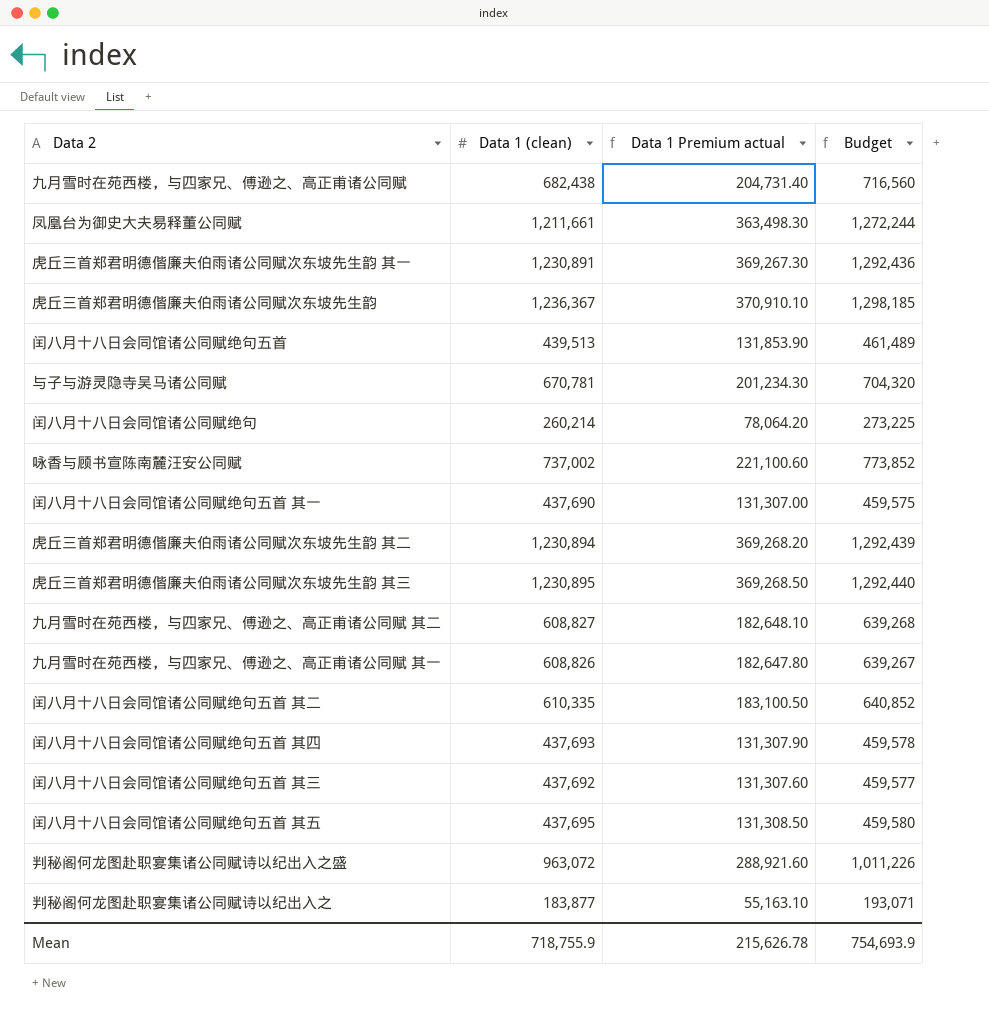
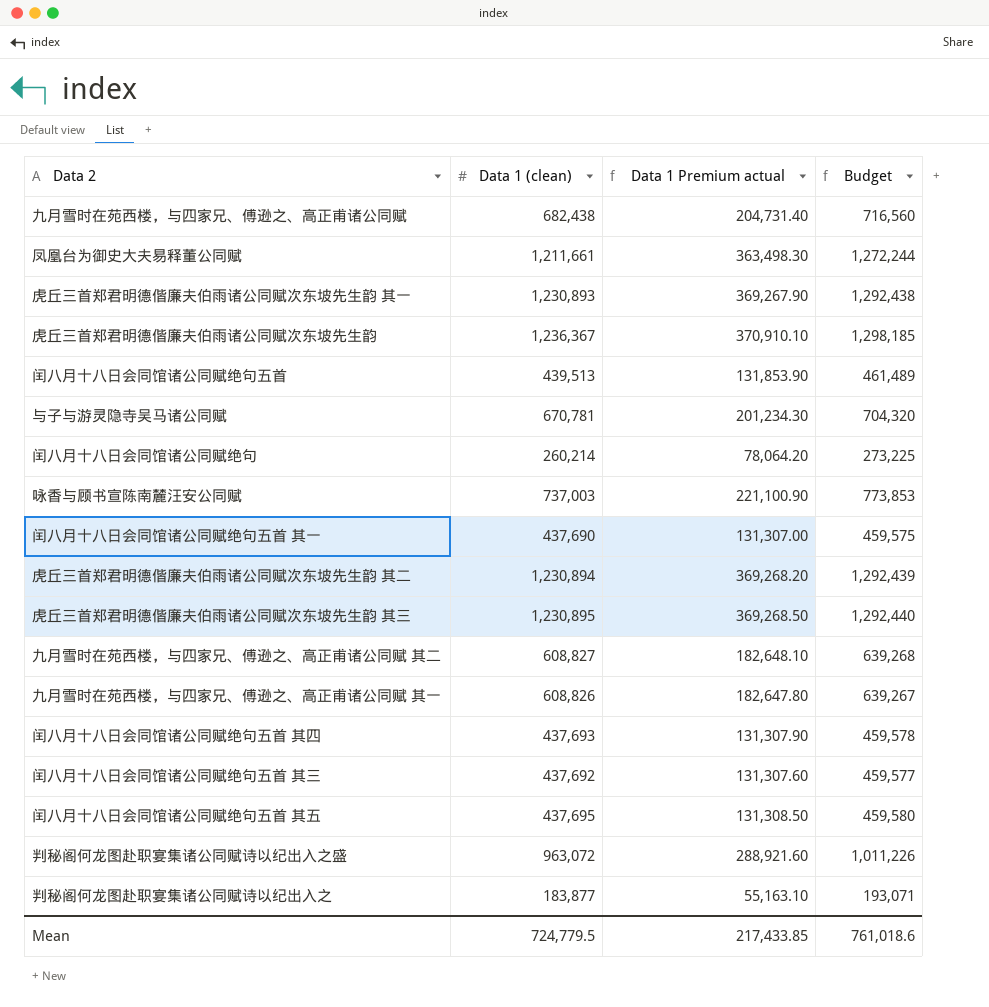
row 闰八月十八日会同馆诸公同赋绝句五首 其二: 610,335 | 183,100.50 | 640,852 -> none
虎丘三首郑君明德偕廉夫伯雨诸公同赋次东坡先生韵 其一 | Data 1 (clean): 1,230,891 -> 1,230,893
虎丘三首郑君明德偕廉夫伯雨诸公同赋次东坡先生韵 其一 | Data 1 Premium actual: 369,267.30 -> 369,267.90
虎丘三首郑君明德偕廉夫伯雨诸公同赋次东坡先生韵 其一 | Budget: 1,292,436 -> 1,292,438
咏香与顾书宣陈南麓汪安公同赋 | Data 1 (clean): 737,002 -> 737,003
咏香与顾书宣陈南麓汪安公同赋 | Data 1 Premium actual: 221,100.60 -> 221,100.90
咏香与顾书宣陈南麓汪安公同赋 | Budget: 773,852 -> 773,853
Mean | Data 1 (clean): 718,755.9 -> 724,779.5
Mean | Data 1 Premium actual: 215,626.78 -> 217,433.85
Mean | Budget: 754,693.9 -> 761,018.6

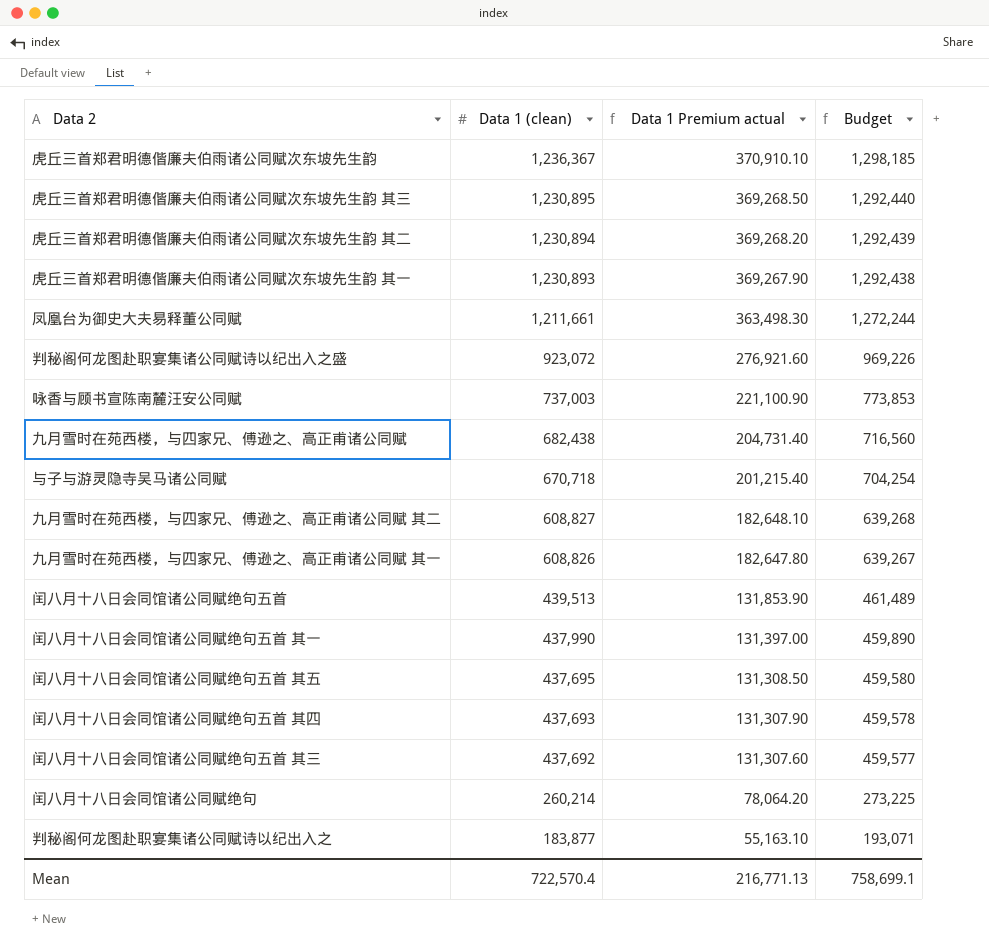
row order: none -> Data 1 (clean) descending
判秘阁何龙图赴职宴集诸公同赋诗以纪出入之盛 | Data 1 (clean): 963,072 -> 923,072
判秘阁何龙图赴职宴集诸公同赋诗以纪出入之盛 | Data 1 Premium actual: 288,921.60 -> 276,921.60
判秘阁何龙图赴职宴集诸公同赋诗以纪出入之盛 | Budget: 1,011,226 -> 969,226
与子与游灵隐寺吴马诸公同赋 | Data 1 (clean): 670,781 -> 670,718
与子与游灵隐寺吴马诸公同赋 | Data 1 Premium actual: 201,234.30 -> 201,215.40
与子与游灵隐寺吴马诸公同赋 | Budget: 704,320 -> 704,254
闰八月十八日会同馆诸公同赋绝句五首 其一 | Data 1 (clean): 437,690 -> 437,990
闰八月十八日会同馆诸公同赋绝句五首 其一 | Data 1 Premium actual: 131,307.00 -> 131,397.00
闰八月十八日会同馆诸公同赋绝句五首 其一 | Budget: 459,575 -> 459,890
Mean | Data 1 (clean): 724,779.5 -> 722,570.4
Mean | Data 1 Premium actual: 217,433.85 -> 216,771.13
Mean | Budget: 761,018.6 -> 758,699.1

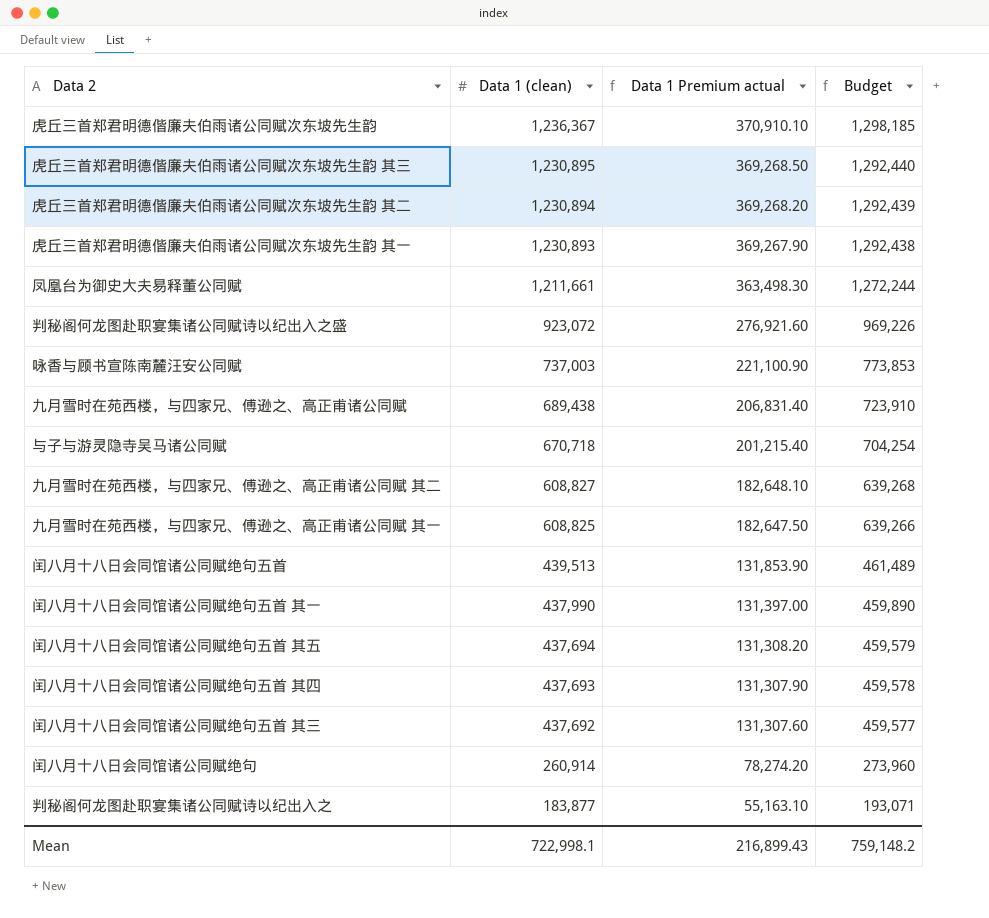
九月雪时在苑西楼，与四家兄、傅逊之、高正甫诸公同赋 | Data 1 (clean): 682,438 -> 689,438
九月雪时在苑西楼，与四家兄、傅逊之、高正甫诸公同赋 | Data 1 Premium actual: 204,731.40 -> 206,831.40
九月雪时在苑西楼，与四家兄、傅逊之、高正甫诸公同赋 | Budget: 716,560 -> 723,910
九月雪时在苑西楼，与四家兄、傅逊之、高正甫诸公同赋 其一 | Data 1 (clean): 608,826 -> 608,825
九月雪时在苑西楼，与四家兄、傅逊之、高正甫诸公同赋 其一 | Data 1 Premium actual: 182,647.80 -> 182,647.50
九月雪时在苑西楼，与四家兄、傅逊之、高正甫诸公同赋 其一 | Budget: 639,267 -> 639,266
闰八月十八日会同馆诸公同赋绝句五首 其五 | Data 1 (clean): 437,695 -> 437,694
闰八月十八日会同馆诸公同赋绝句五首 其五 | Data 1 Premium actual: 131,308.50 -> 131,308.20
闰八月十八日会同馆诸公同赋绝句五首 其五 | Budget: 459,580 -> 459,579
闰八月十八日会同馆诸公同赋绝句 | Data 1 (clean): 260,214 -> 260,914
闰八月十八日会同馆诸公同赋绝句 | Data 1 Premium actual: 78,064.20 -> 78,274.20
闰八月十八日会同馆诸公同赋绝句 | Budget: 273,225 -> 273,960
Mean | Data 1 (clean): 722,570.4 -> 722,998.1
Mean | Data 1 Premium actual: 216,771.13 -> 216,899.43
Mean | Budget: 758,699.1 -> 759,148.2

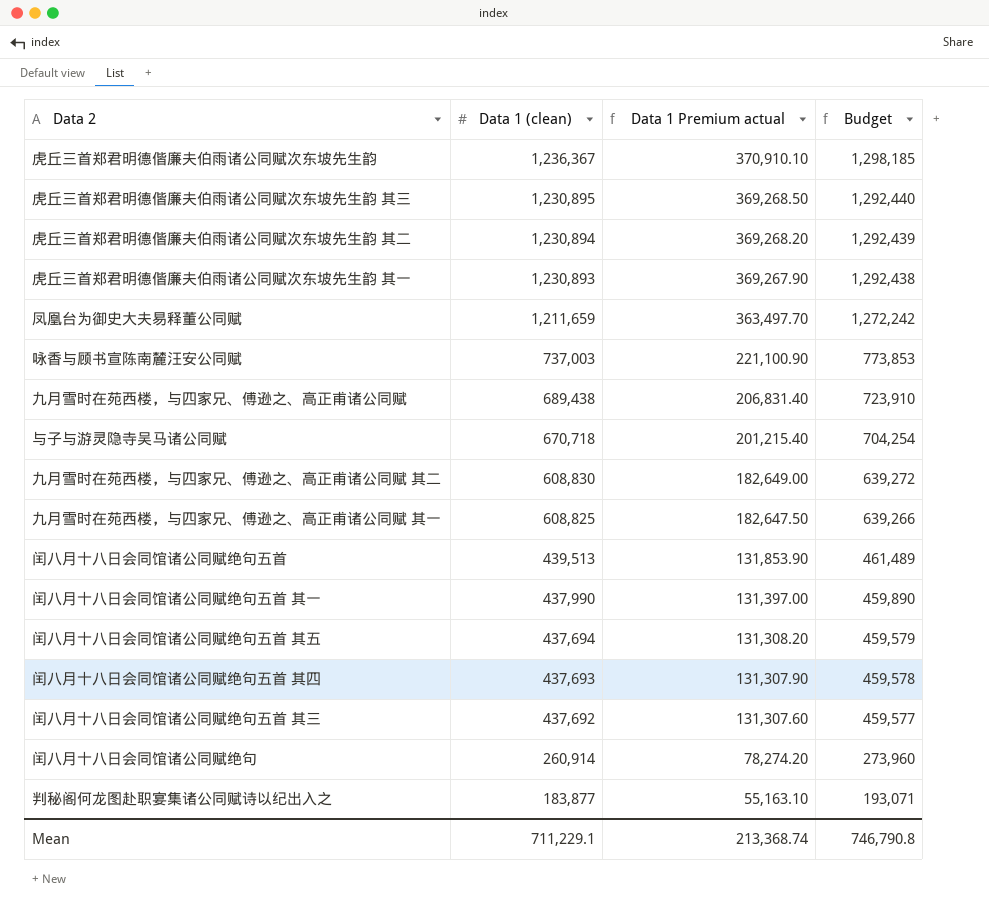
row 判秘阁何龙图赴职宴集诸公同赋诗以纪出入之盛: 923,072 | 276,921.60 | 969,226 -> none
凤凰台为御史大夫易释董公同赋 | Data 1 (clean): 1,211,661 -> 1,211,659
凤凰台为御史大夫易释董公同赋 | Data 1 Premium actual: 363,498.30 -> 363,497.70
凤凰台为御史大夫易释董公同赋 | Budget: 1,272,244 -> 1,272,242
九月雪时在苑西楼，与四家兄、傅逊之、高正甫诸公同赋 其二 | Data 1 (clean): 608,827 -> 608,830
九月雪时在苑西楼，与四家兄、傅逊之、高正甫诸公同赋 其二 | Data 1 Premium actual: 182,648.10 -> 182,649.00
九月雪时在苑西楼，与四家兄、傅逊之、高正甫诸公同赋 其二 | Budget: 639,268 -> 639,272
Mean | Data 1 (clean): 722,998.1 -> 711,229.1
Mean | Data 1 Premium actual: 216,899.43 -> 213,368.74
Mean | Budget: 759,148.2 -> 746,790.8

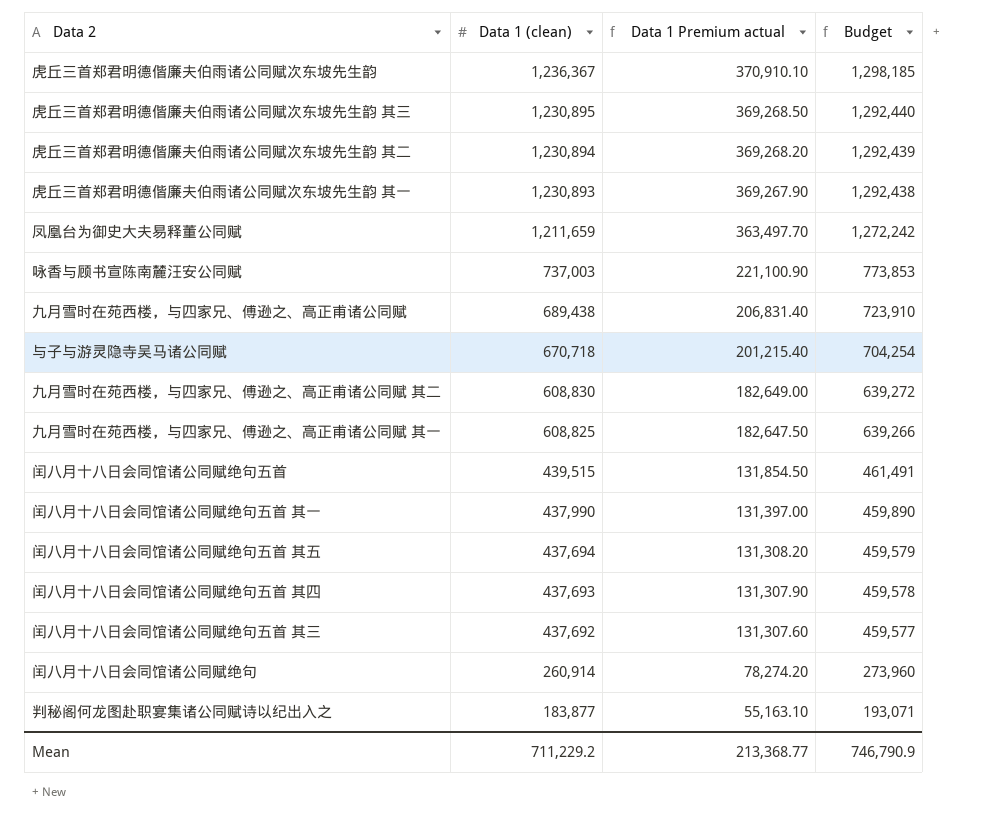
闰八月十八日会同馆诸公同赋绝句五首 | Data 1 (clean): 439,513 -> 439,515
闰八月十八日会同馆诸公同赋绝句五首 | Data 1 Premium actual: 131,853.90 -> 131,854.50
闰八月十八日会同馆诸公同赋绝句五首 | Budget: 461,489 -> 461,491
Mean | Data 1 (clean): 711,229.1 -> 711,229.2
Mean | Data 1 Premium actual: 213,368.74 -> 213,368.77
Mean | Budget: 746,790.8 -> 746,790.9

